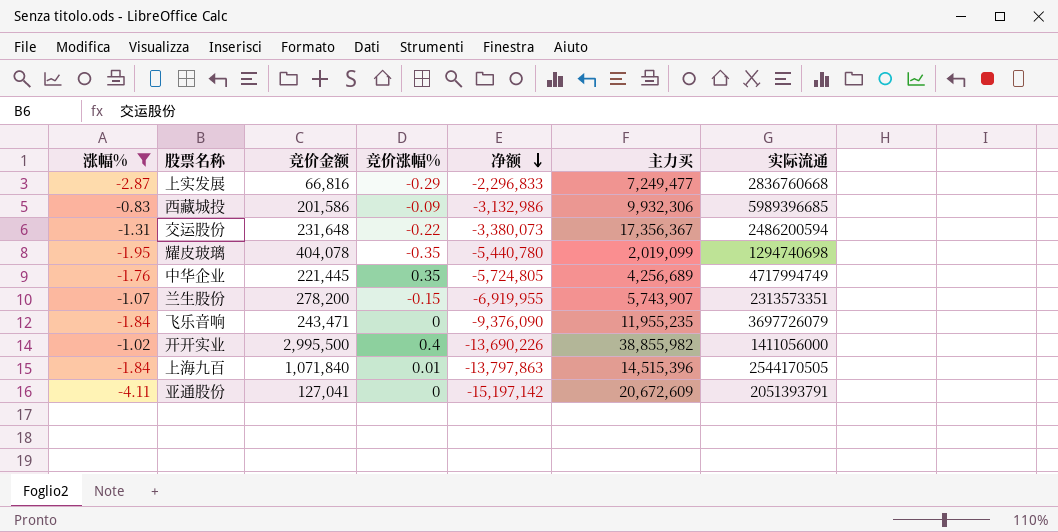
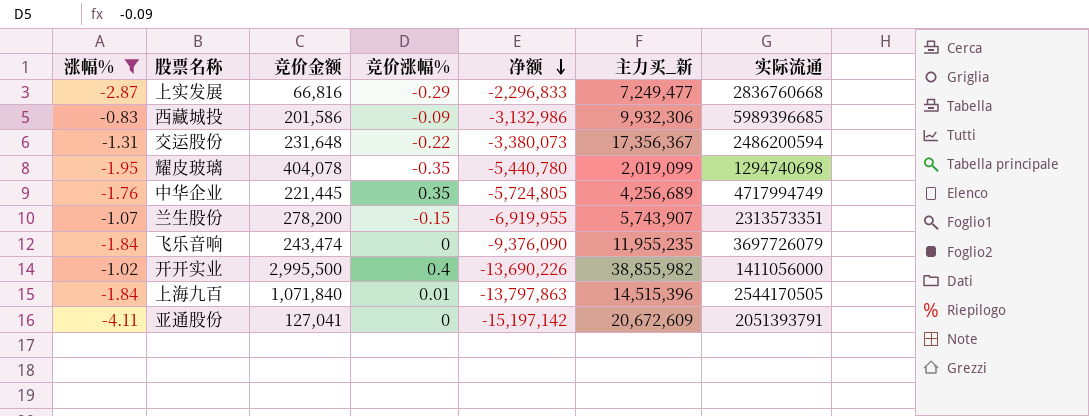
column name: 主力买 -> 主力买_新
飞乐音响 | 竞价金额: 243,471 -> 243,474

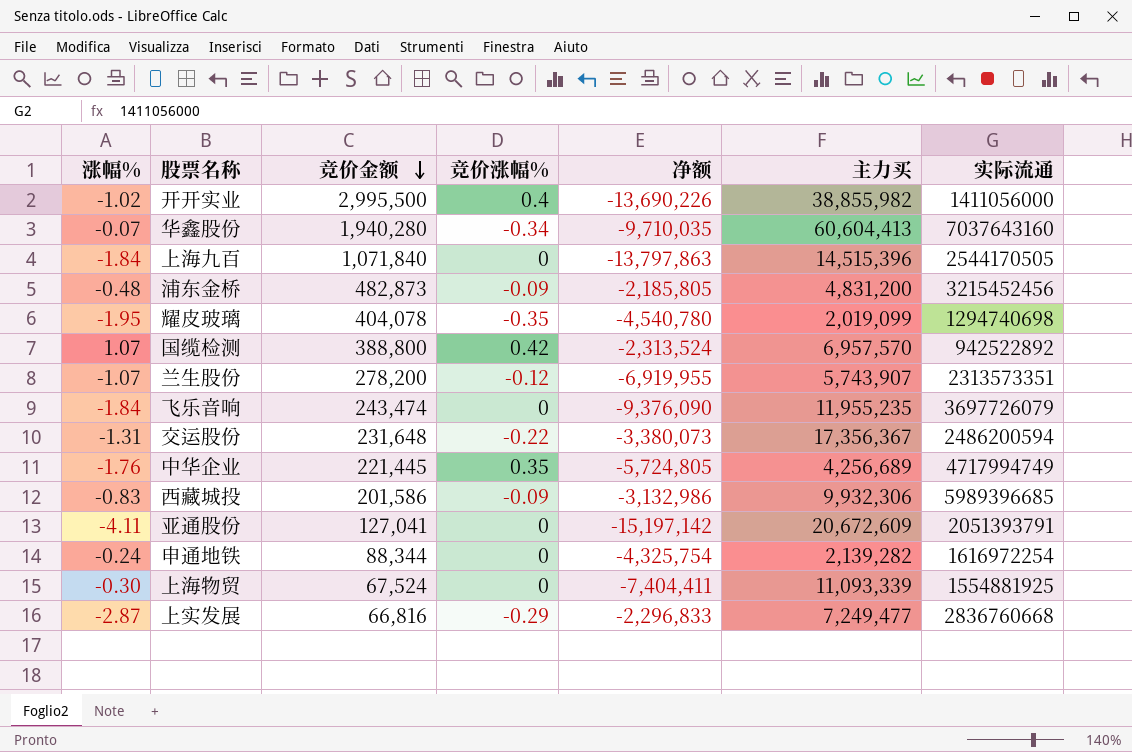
filter: 涨幅% <= -0.83 -> none
row order: 净额 descending -> 竞价金额 descending
column name: 主力买_新 -> 主力买
上海九百 | 竞价涨幅%: 0.01 -> 0
耀皮玻璃 | 净额: -5,440,780 -> -4,540,780
兰生股份 | 竞价涨幅%: -0.15 -> -0.12

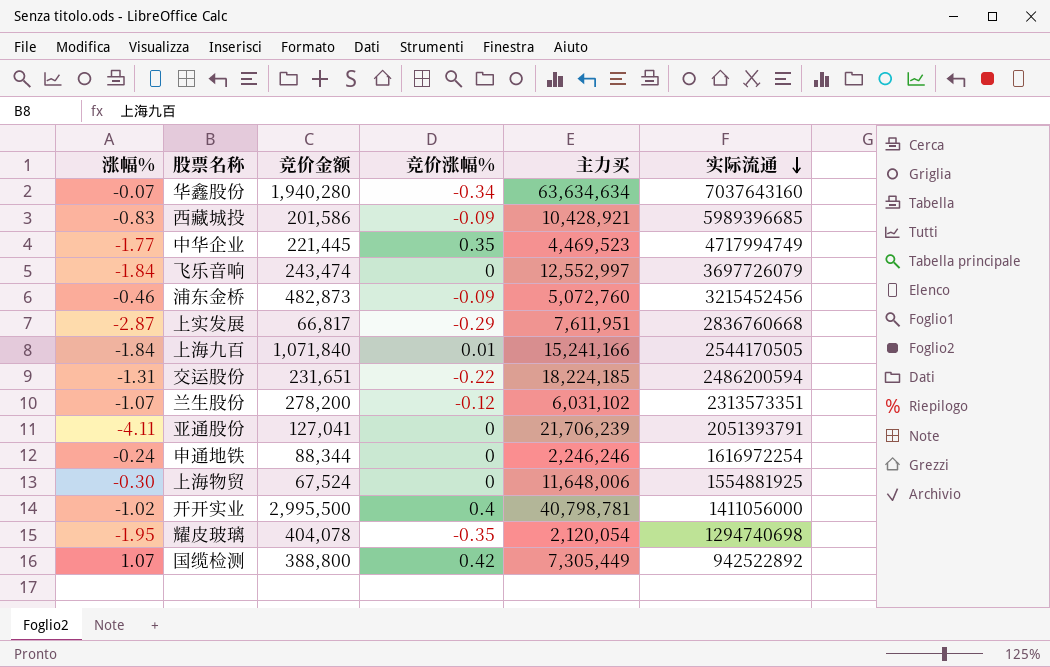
row order: 竞价金额 descending -> 实际流通 descending
column 净额 | position: 5 -> none
华鑫股份 | 主力买: 60,604,413 -> 63,634,634
西藏城投 | 主力买: 9,932,306 -> 10,428,921
中华企业 | 涨幅%: -1.76 -> -1.77
中华企业 | 主力买: 4,256,689 -> 4,469,523
飞乐音响 | 主力买: 11,955,235 -> 12,552,997
浦东金桥 | 涨幅%: -0.48 -> -0.46
浦东金桥 | 主力买: 4,831,200 -> 5,072,760
上实发展 | 竞价金额: 66,816 -> 66,817
上实发展 | 主力买: 7,249,477 -> 7,611,951
上海九百 | 竞价涨幅%: 0 -> 0.01
上海九百 | 主力买: 14,515,396 -> 15,241,166
交运股份 | 竞价金额: 231,648 -> 231,651
交运股份 | 主力买: 17,356,367 -> 18,224,185
兰生股份 | 主力买: 5,743,907 -> 6,031,102
亚通股份 | 主力买: 20,672,609 -> 21,706,239
申通地铁 | 主力买: 2,139,282 -> 2,246,246
上海物贸 | 主力买: 11,093,339 -> 11,648,006
开开实业 | 主力买: 38,855,982 -> 40,798,781
耀皮玻璃 | 主力买: 2,019,099 -> 2,120,054
国缆检测 | 主力买: 6,957,570 -> 7,305,449

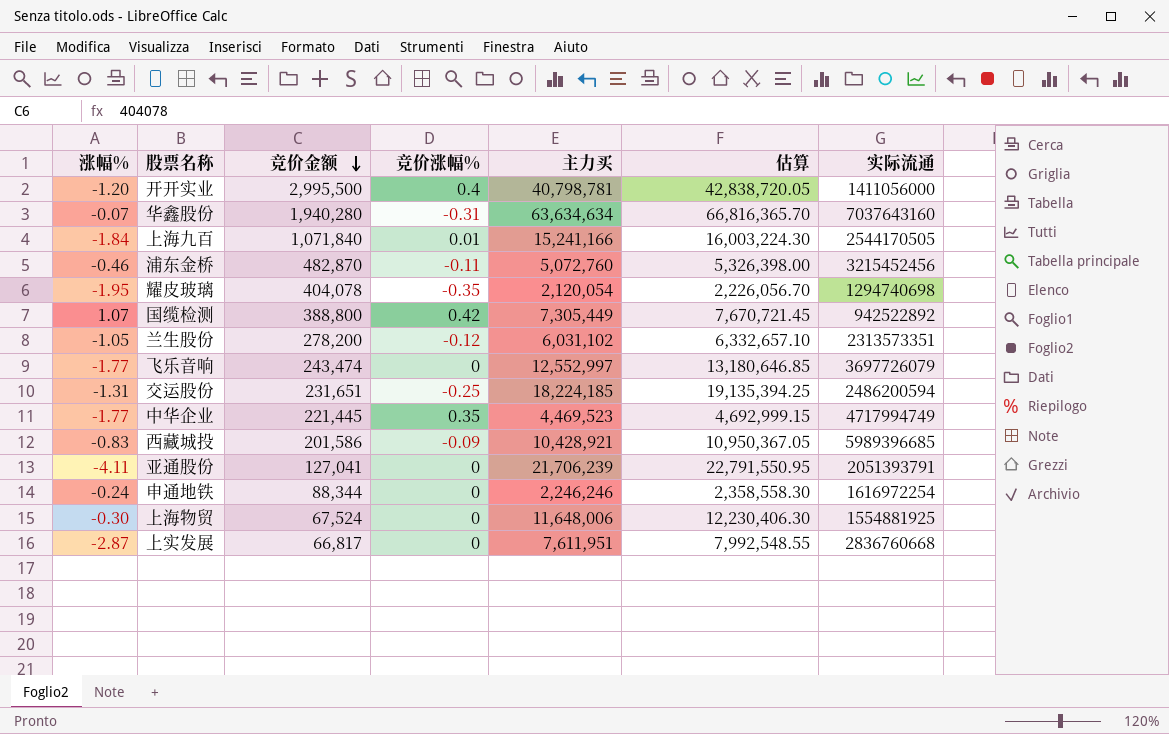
row order: 实际流通 descending -> 竞价金额 descending
column 估算 | formula: none -> [主力买] * 1.05
开开实业 | 涨幅%: -1.02 -> -1.20
华鑫股份 | 竞价涨幅%: -0.34 -> -0.31
浦东金桥 | 竞价金额: 482,873 -> 482,870
浦东金桥 | 竞价涨幅%: -0.09 -> -0.11
兰生股份 | 涨幅%: -1.07 -> -1.05
飞乐音响 | 涨幅%: -1.84 -> -1.77
交运股份 | 竞价涨幅%: -0.22 -> -0.25
上实发展 | 竞价涨幅%: -0.29 -> 0

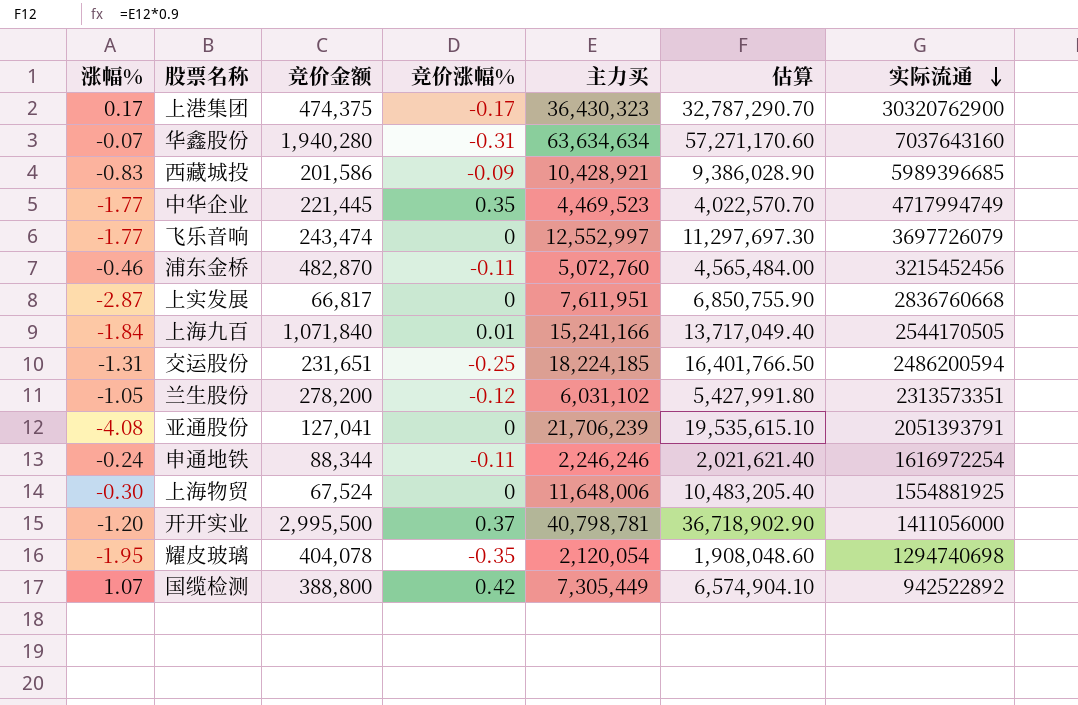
row order: 竞价金额 descending -> 实际流通 descending
column 估算 | formula: [主力买] * 1.05 -> [主力买] * 0.9
row 上港集团: none -> 0.17 | 474,375 | -0.17 | 36,430,323 | 32,787,290.70 | 30320762900
亚通股份 | 涨幅%: -4.11 -> -4.08
申通地铁 | 竞价涨幅%: 0 -> -0.11
开开实业 | 竞价涨幅%: 0.4 -> 0.37

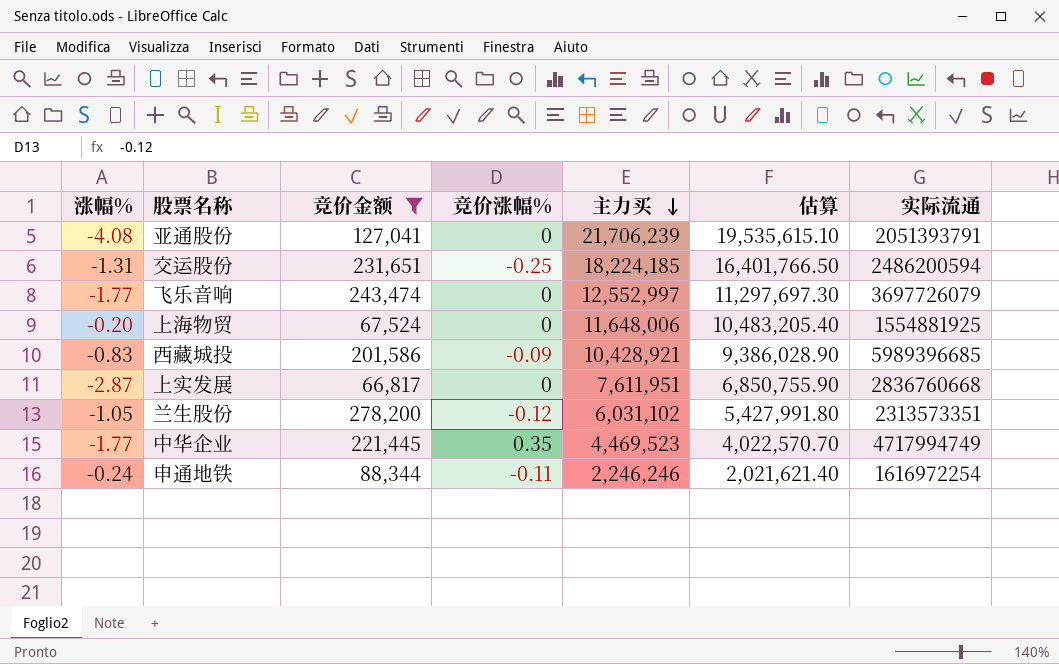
filter: none -> 竞价金额 <= 278,200
row order: 实际流通 descending -> 主力买 descending
上海物贸 | 涨幅%: -0.30 -> -0.20

